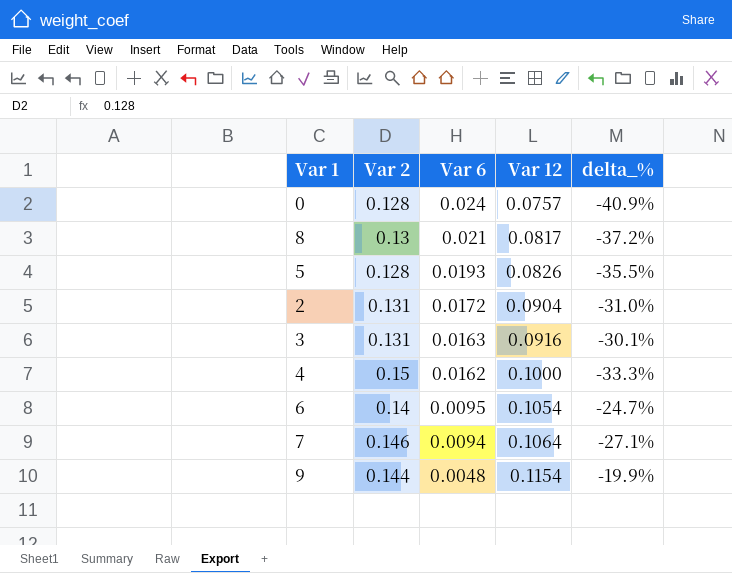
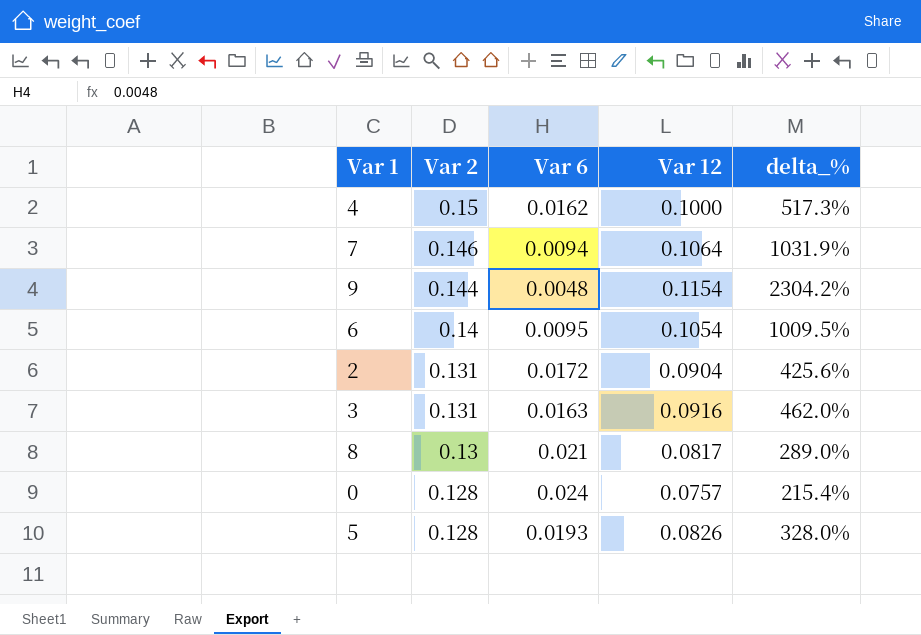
row order: Var 6 descending -> Var 2 descending
column delta_% | formula: ([Var 12] - [Var 2]) / [Var 2] -> ([Var 12] - [Var 6]) / [Var 6]

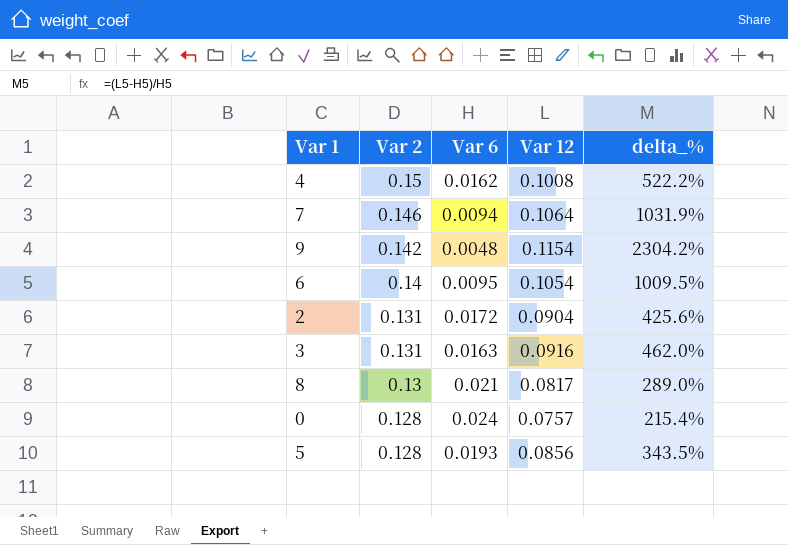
4 | Var 12: 0.1000 -> 0.1008
4 | delta_%: 517.3% -> 522.2%
9 | Var 2: 0.144 -> 0.142
5 | Var 12: 0.0826 -> 0.0856
5 | delta_%: 328.0% -> 343.5%

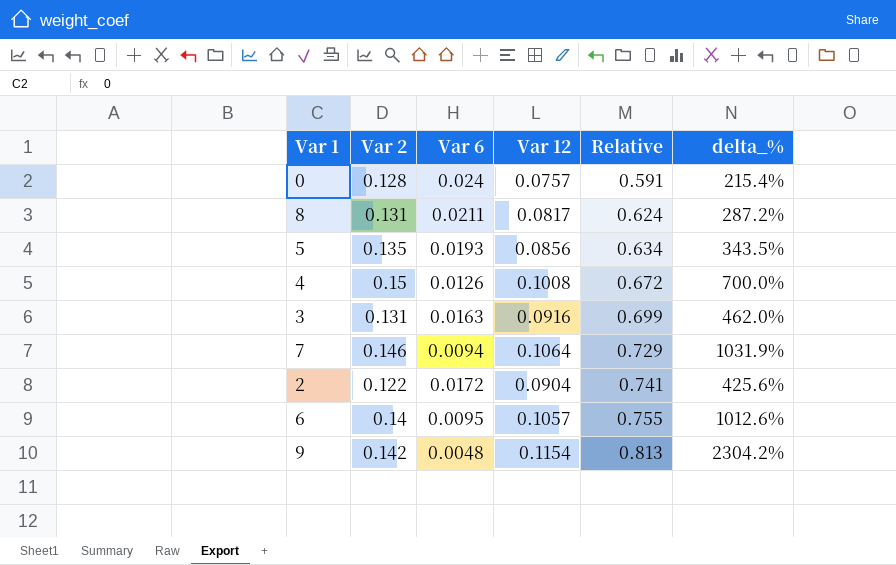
row order: Var 2 descending -> Relative ascending
column Relative | formula: none -> [Var 12] / [Var 2]
8 | Var 2: 0.13 -> 0.131
8 | Var 6: 0.021 -> 0.0211
8 | delta_%: 289.0% -> 287.2%
5 | Var 2: 0.128 -> 0.135
4 | Var 6: 0.0162 -> 0.0126
4 | delta_%: 522.2% -> 700.0%
2 | Var 2: 0.131 -> 0.122
6 | Var 12: 0.1054 -> 0.1057
6 | delta_%: 1009.5% -> 1012.6%

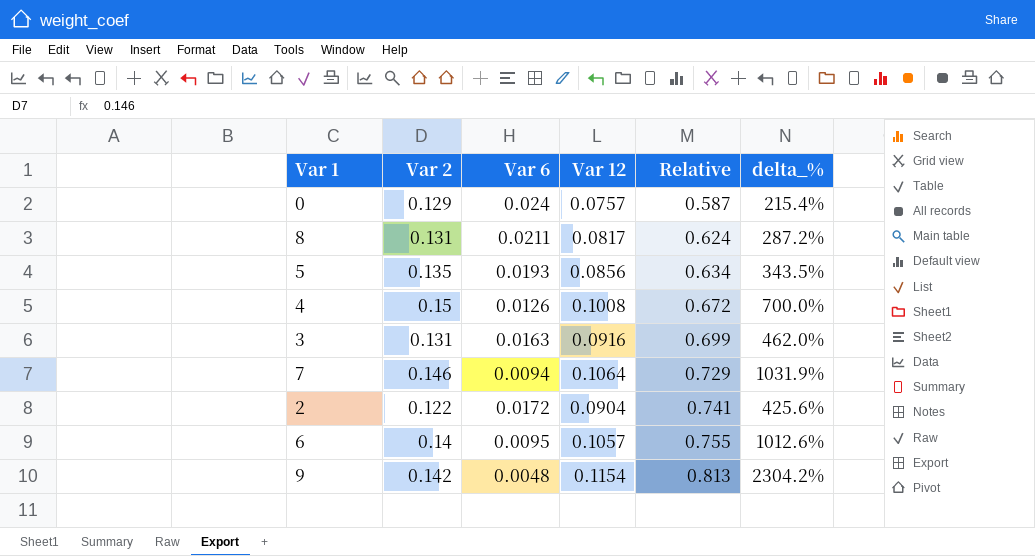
0 | Var 2: 0.128 -> 0.129
0 | Relative: 0.591 -> 0.587

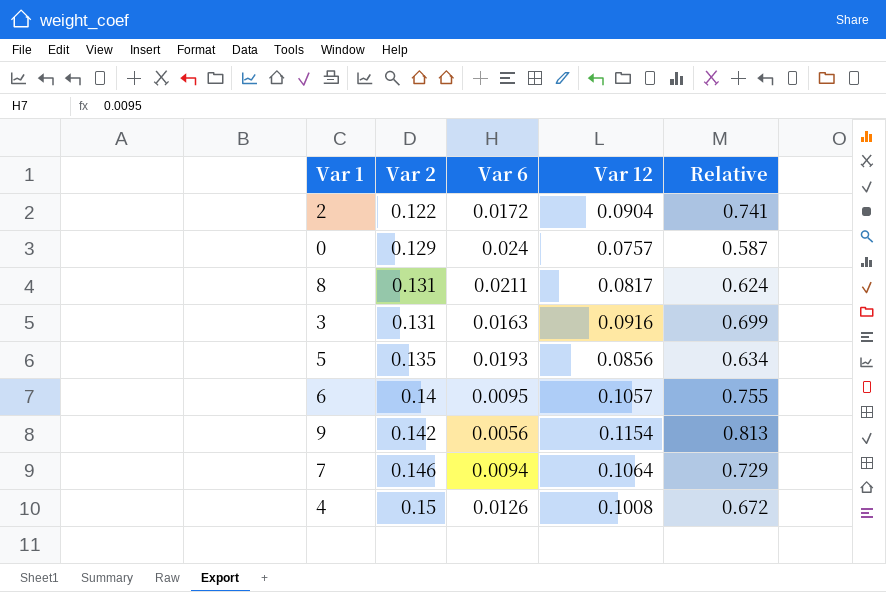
row order: Relative ascending -> Var 2 ascending
column delta_% | formula: ([Var 12] - [Var 6]) / [Var 6] -> none
9 | Var 6: 0.0048 -> 0.0056

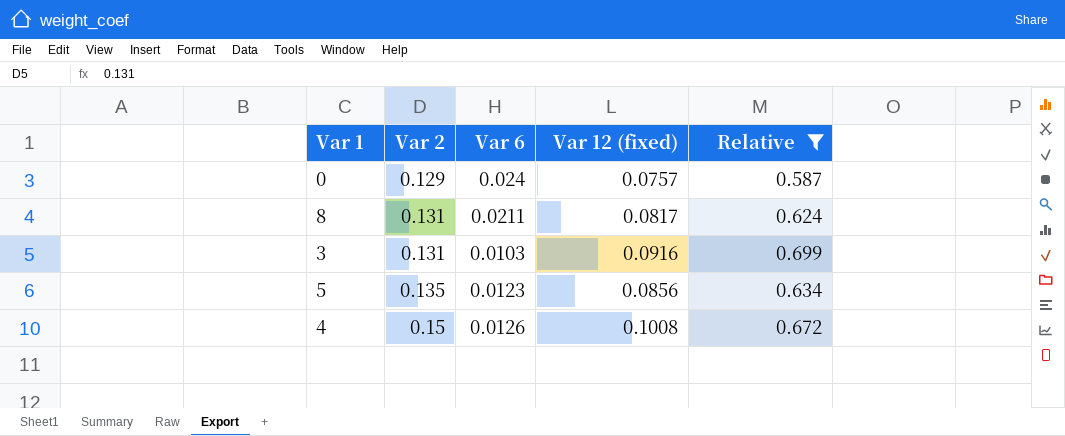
filter: none -> Relative <= 0.699
column name: Var 12 -> Var 12 (fixed)
3 | Var 6: 0.0163 -> 0.0103
5 | Var 6: 0.0193 -> 0.0123

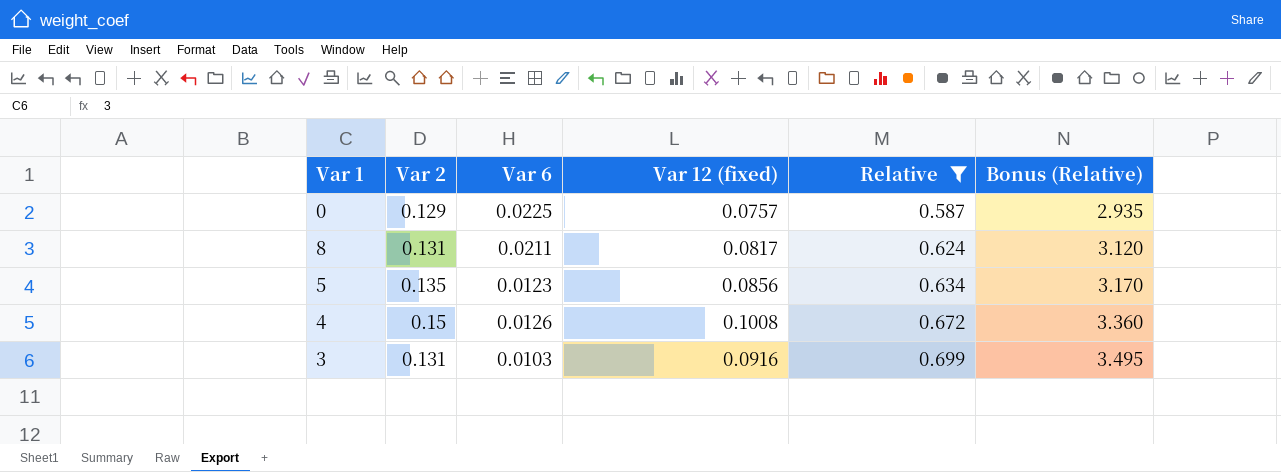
row order: Var 2 ascending -> Relative ascending
column Bonus (Relative) | formula: none -> [Relative] * 5
0 | Var 6: 0.024 -> 0.0225

